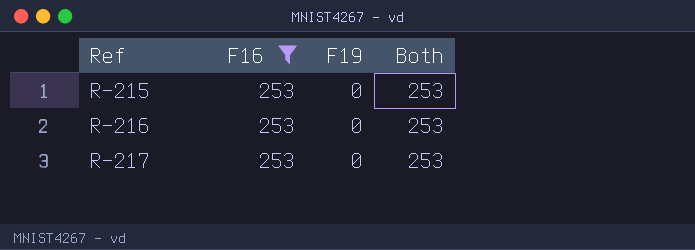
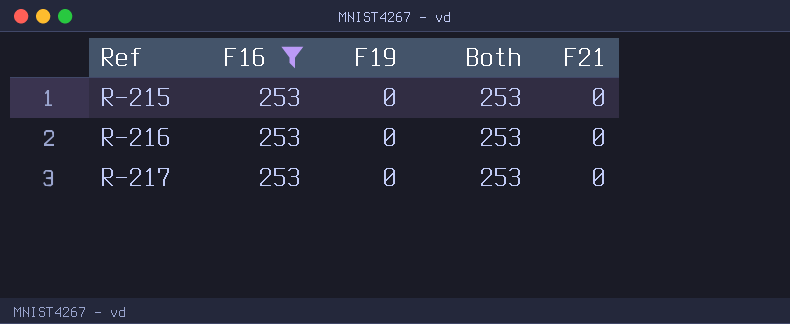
column F21 | position: none -> 5

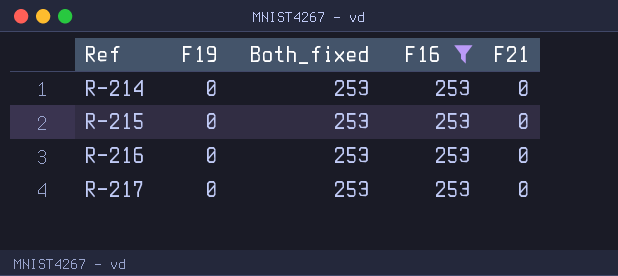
column name: Both -> Both_fixed
column F16 | position: 2 -> 4
row R-214: none -> 0 | 253 | 253 | 0

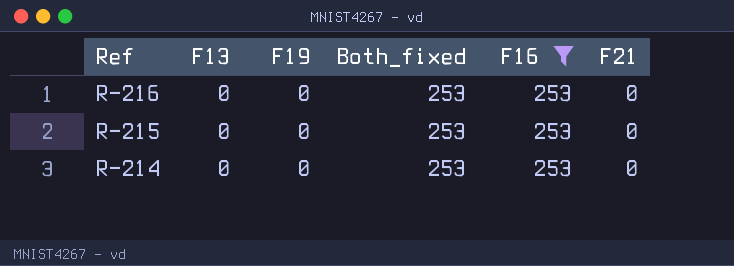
row order: Ref ascending -> Ref descending
column F13 | position: none -> 2
row R-217: 0 | 253 | 253 | 0 -> none

